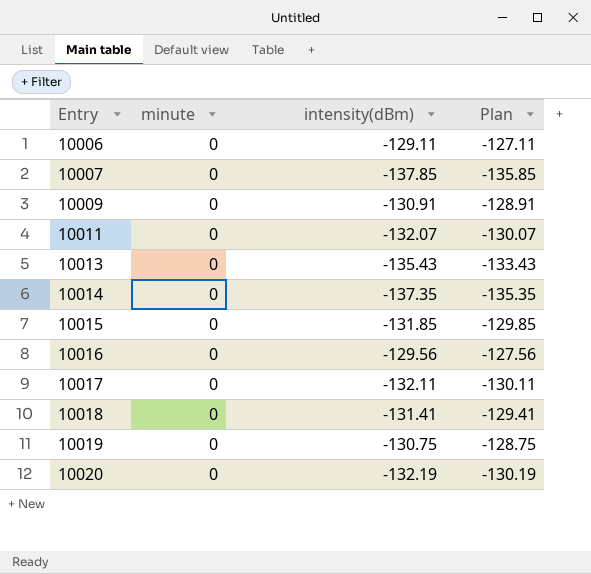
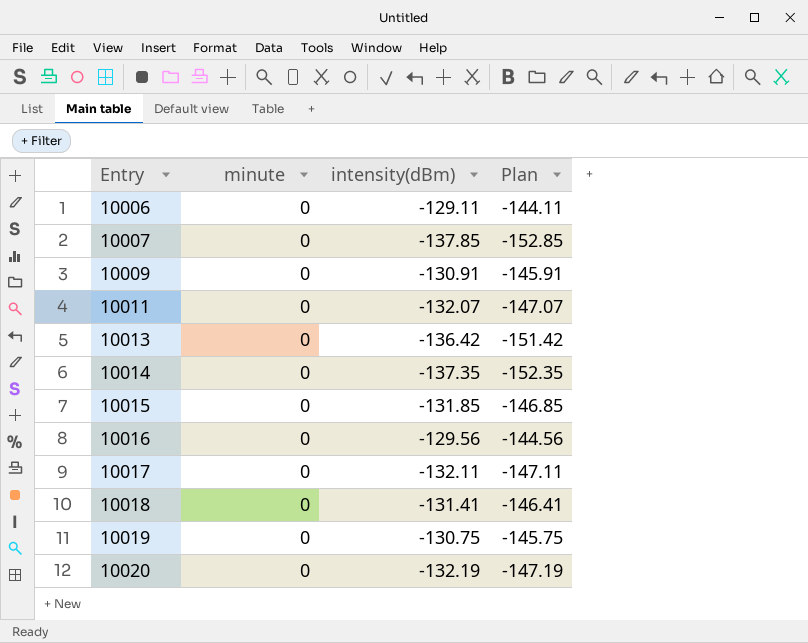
column Plan | formula: [intensity(dBm)] + 2 -> [intensity(dBm)] - 15
10013 | intensity(dBm): -135.43 -> -136.42

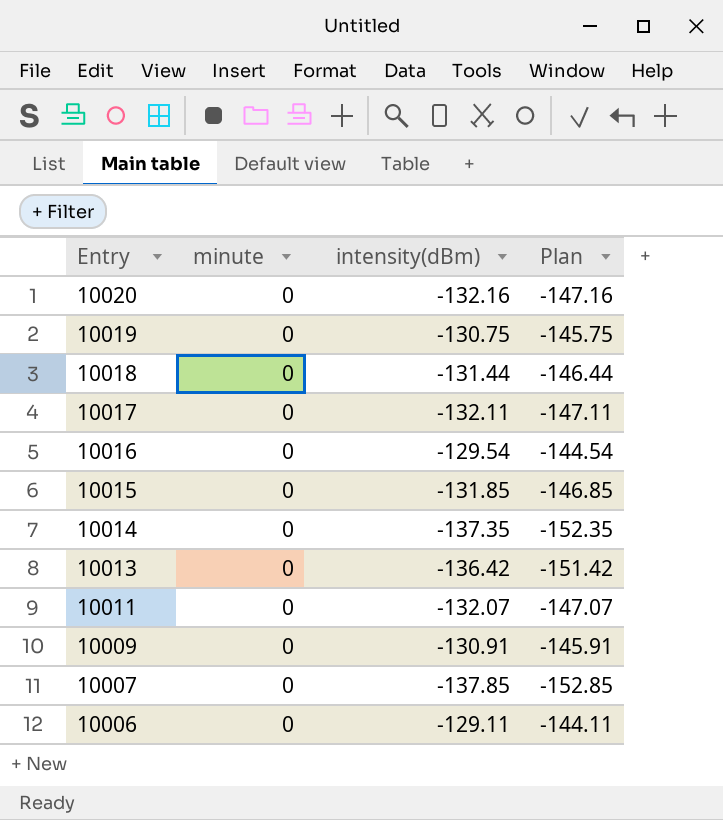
row order: Entry ascending -> Entry descending
10020 | intensity(dBm): -132.19 -> -132.16
10020 | Plan: -147.19 -> -147.16
10018 | intensity(dBm): -131.41 -> -131.44
10018 | Plan: -146.41 -> -146.44
10016 | intensity(dBm): -129.56 -> -129.54
10016 | Plan: -144.56 -> -144.54

